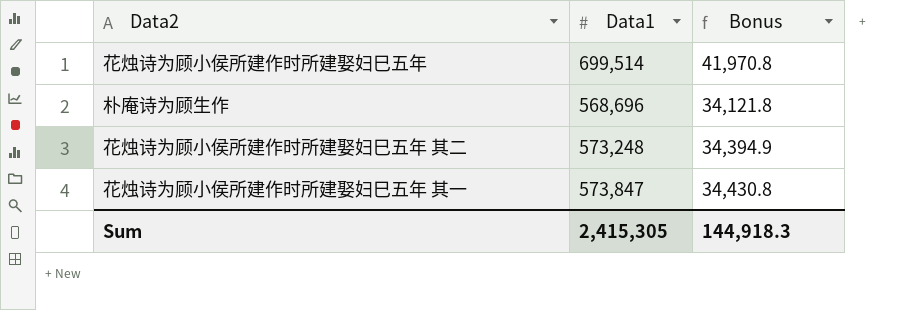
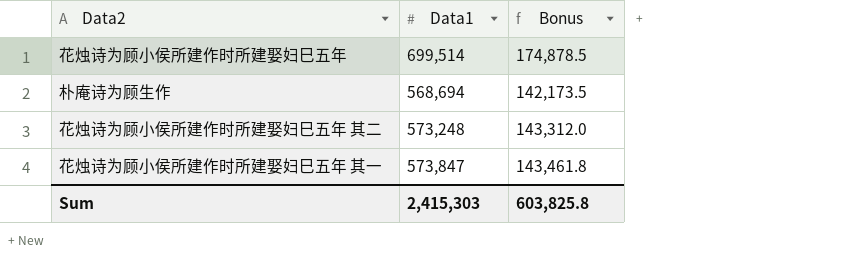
column Bonus | formula: [Data1] * 0.06 -> [Data1] * 0.25
朴庵诗为顾生作 | Data1: 568,696 -> 568,694
Sum | Data1: 2,415,305 -> 2,415,303
Sum | Bonus: 144,918.3 -> 603,825.8

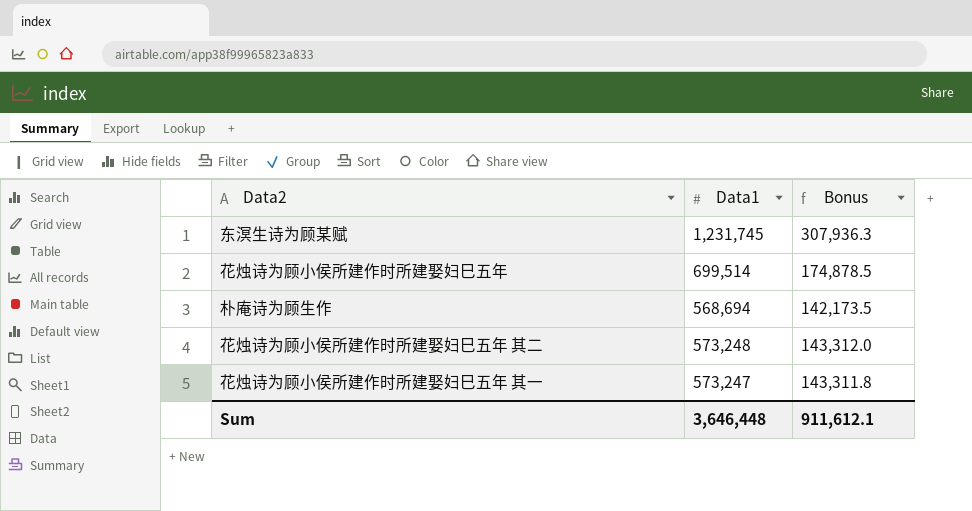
row 东溟生诗为顾某赋: none -> 1,231,745 | 307,936.3
花烛诗为顾小侯所建作时所建娶妇巳五年 其一 | Data1: 573,847 -> 573,247
花烛诗为顾小侯所建作时所建娶妇巳五年 其一 | Bonus: 143,461.8 -> 143,311.8
Sum | Data1: 2,415,303 -> 3,646,448
Sum | Bonus: 603,825.8 -> 911,612.1

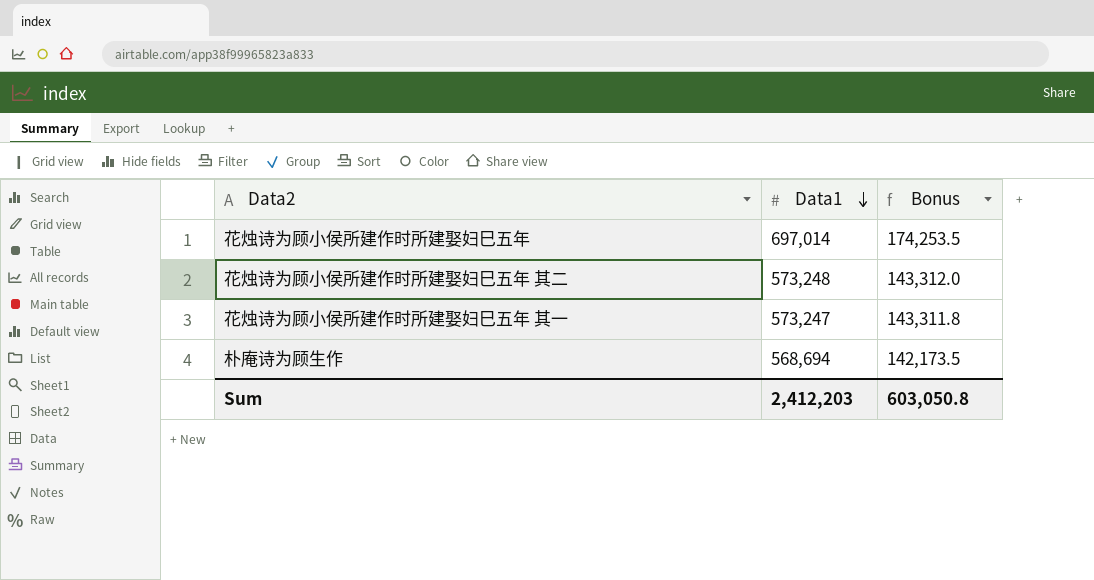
row order: none -> Data1 descending
row 东溟生诗为顾某赋: 1,231,745 | 307,936.3 -> none
花烛诗为顾小侯所建作时所建娶妇巳五年 | Data1: 699,514 -> 697,014
花烛诗为顾小侯所建作时所建娶妇巳五年 | Bonus: 174,878.5 -> 174,253.5
Sum | Data1: 3,646,448 -> 2,412,203
Sum | Bonus: 911,612.1 -> 603,050.8

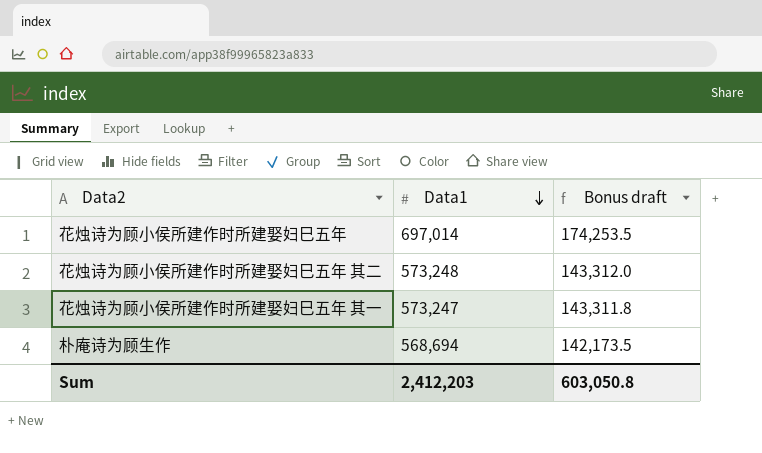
column name: Bonus -> Bonus draft

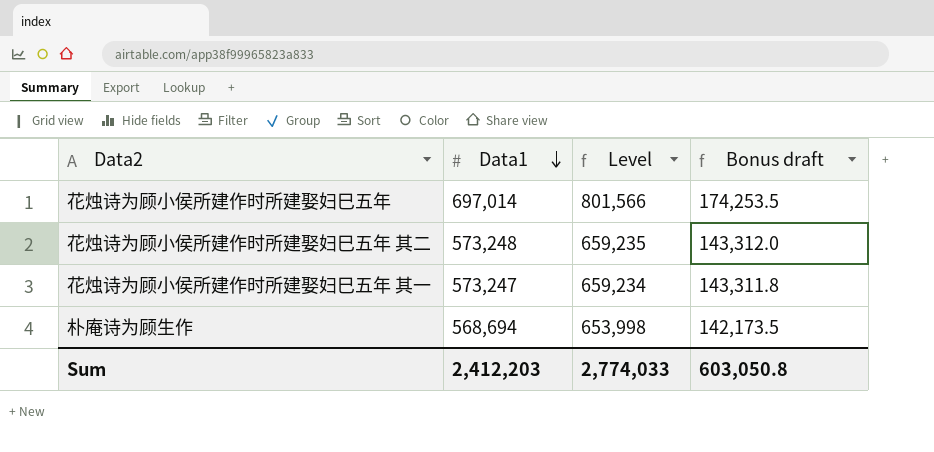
column Level | formula: none -> [Data1] * 1.15

